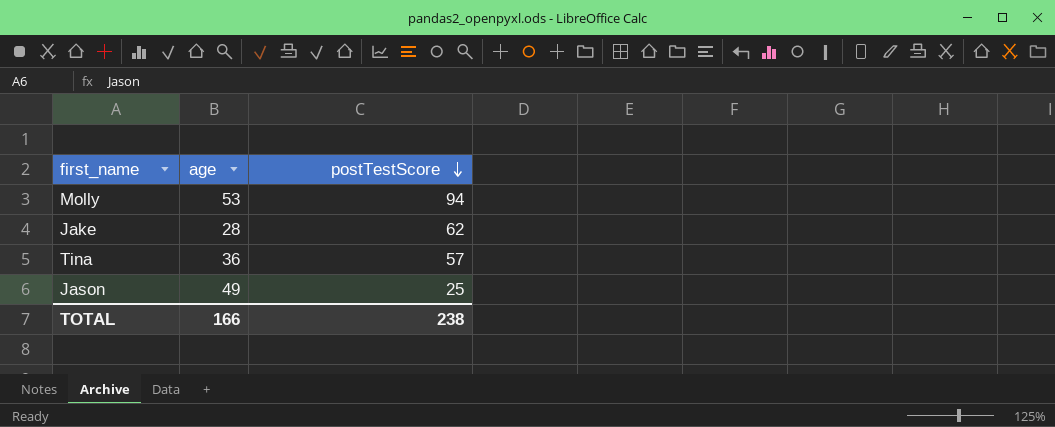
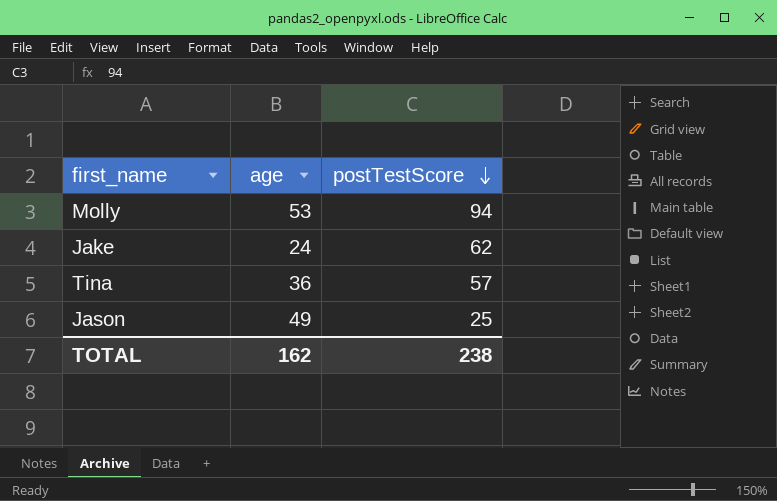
Jake | age: 28 -> 24
TOTAL | age: 166 -> 162

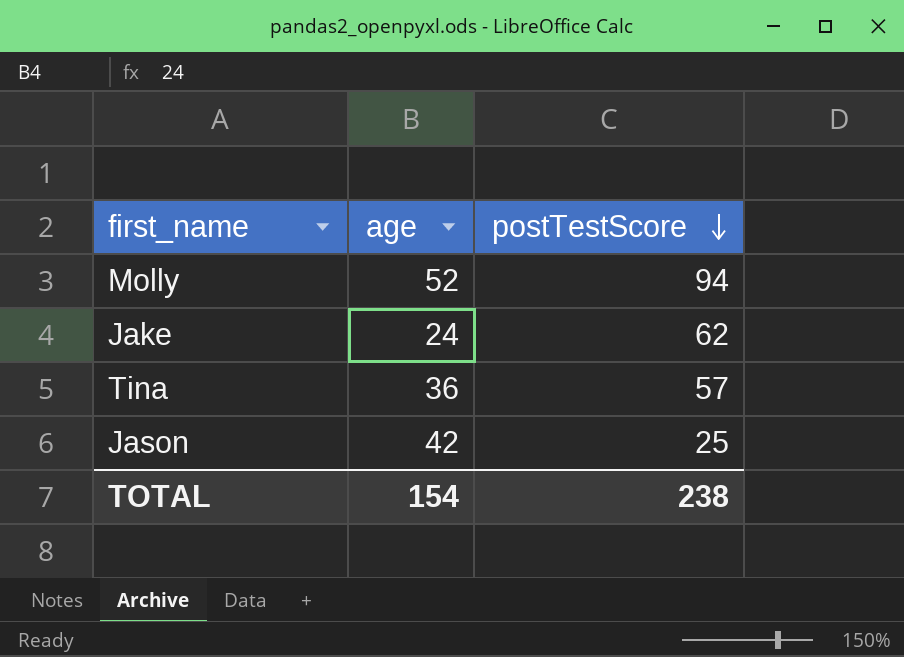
Molly | age: 53 -> 52
Jason | age: 49 -> 42
TOTAL | age: 162 -> 154

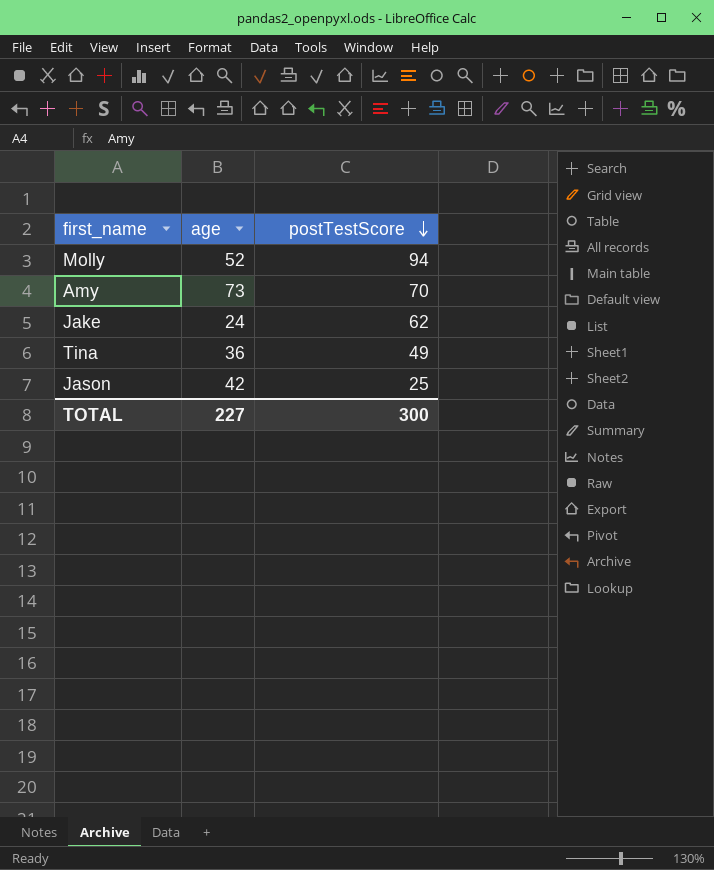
row Amy: none -> 73 | 70
Tina | postTestScore: 57 -> 49
TOTAL | age: 154 -> 227
TOTAL | postTestScore: 238 -> 300

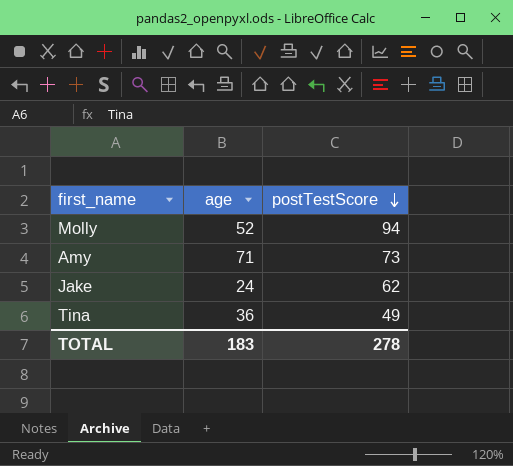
row Jason: 42 | 25 -> none
Amy | age: 73 -> 71
Amy | postTestScore: 70 -> 73
TOTAL | age: 227 -> 183
TOTAL | postTestScore: 300 -> 278

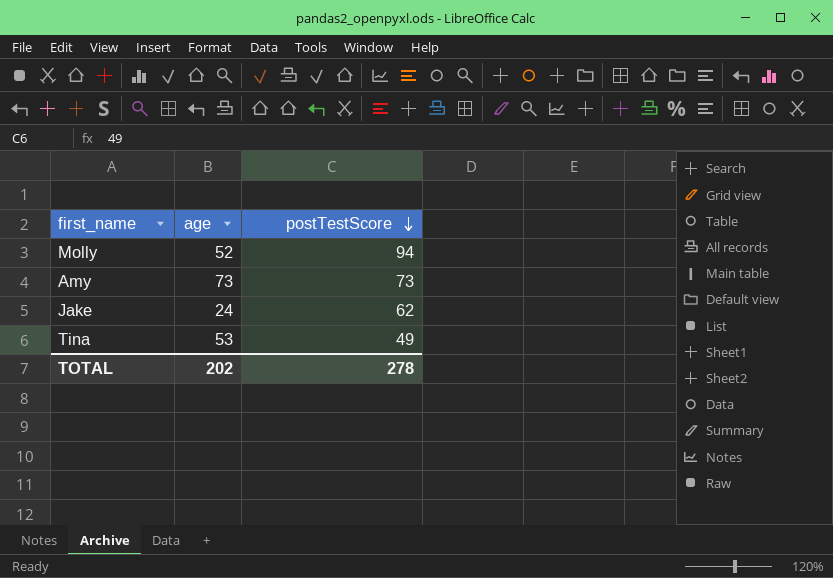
Amy | age: 71 -> 73
Tina | age: 36 -> 53
TOTAL | age: 183 -> 202

